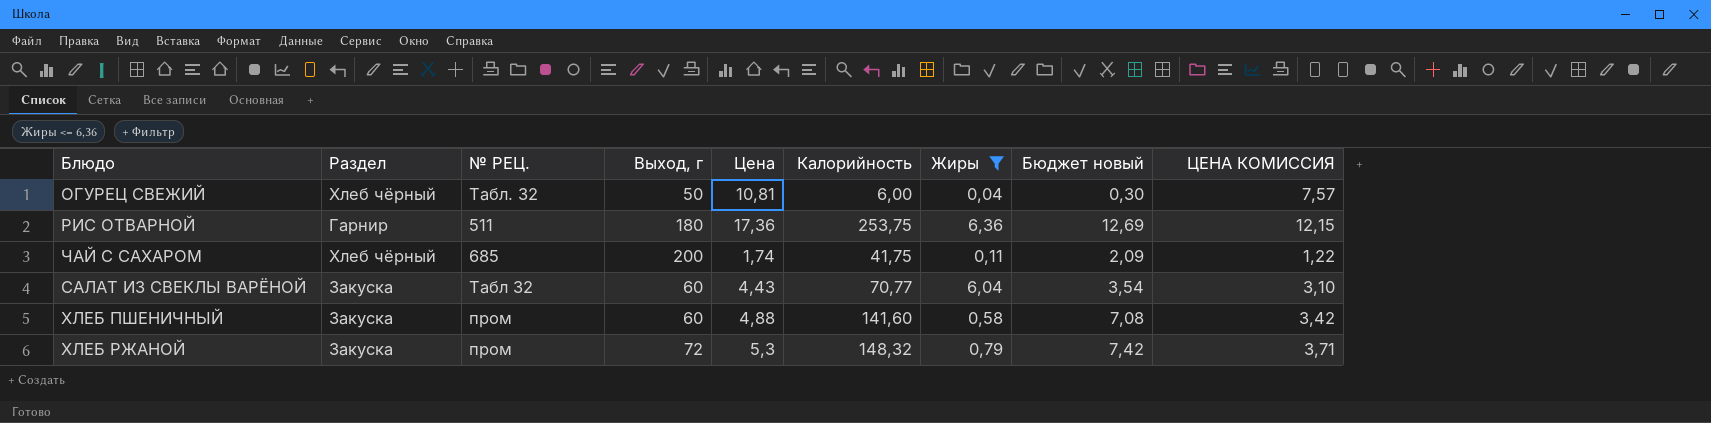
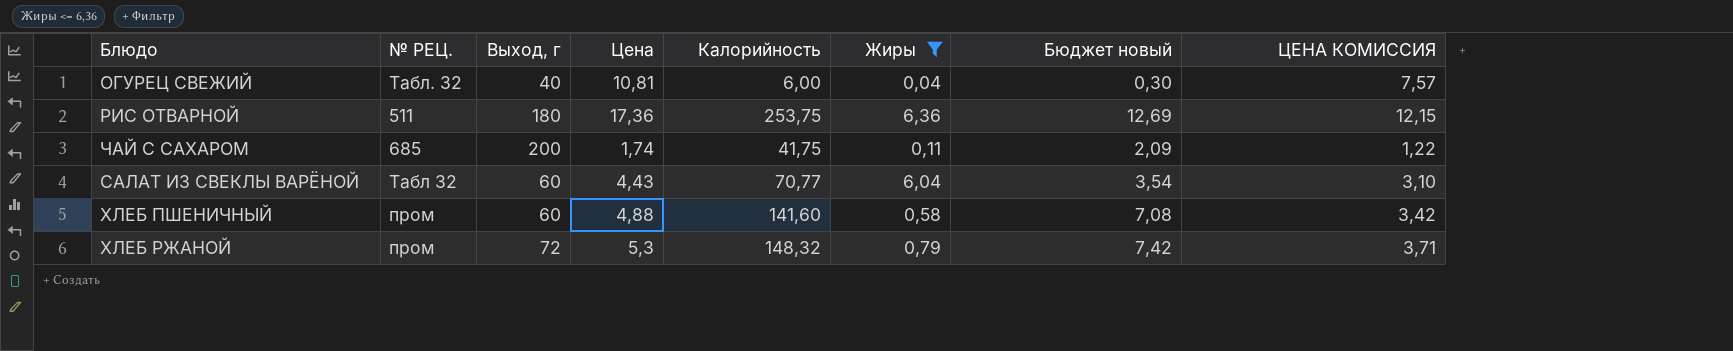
column Раздел | position: 2 -> none
ОГУРЕЦ СВЕЖИЙ | Выход, г: 50 -> 40

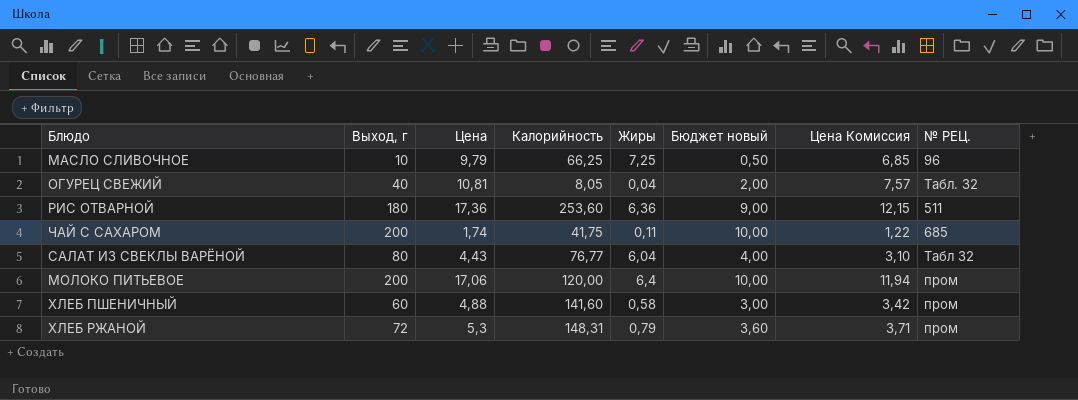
filter: Жиры <= 6,36 -> none
column Бюджет новый | formula: [Калорийность] * 0,05 -> [Выход, г] * 0,05
column name: ЦЕНА КОМИССИЯ -> Цена Комиссия
column № РЕЦ. | position: 2 -> 8
ОГУРЕЦ СВЕЖИЙ | Калорийность: 6,00 -> 8,05
РИС ОТВАРНОЙ | Калорийность: 253,75 -> 253,60
САЛАТ ИЗ СВЕКЛЫ ВАРЁНОЙ | Выход, г: 60 -> 80
САЛАТ ИЗ СВЕКЛЫ ВАРЁНОЙ | Калорийность: 70,77 -> 76,77
ХЛЕБ РЖАНОЙ | Калорийность: 148,32 -> 148,31

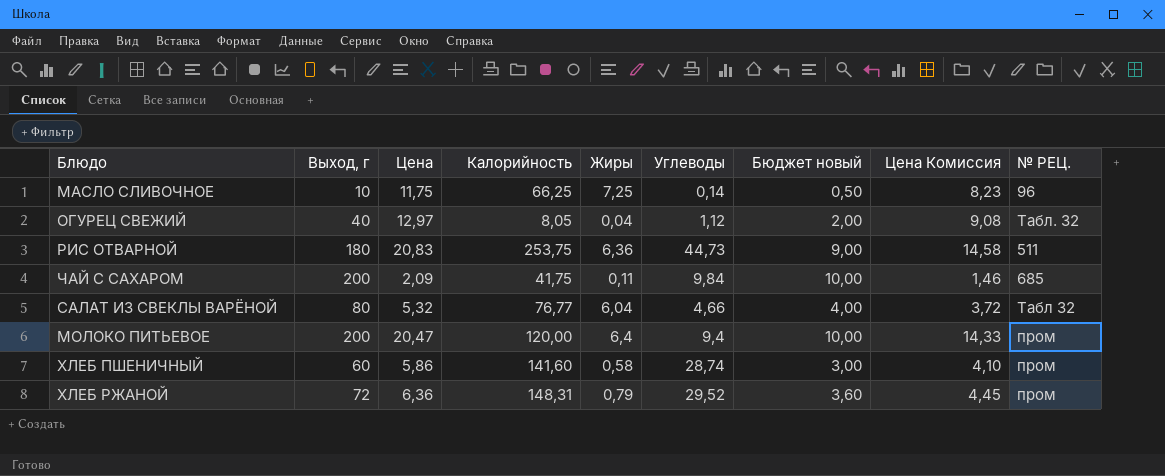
column Углеводы | position: none -> 6
МАСЛО СЛИВОЧНОЕ | Цена: 9,79 -> 11,75
МАСЛО СЛИВОЧНОЕ | Цена Комиссия: 6,85 -> 8,23
ОГУРЕЦ СВЕЖИЙ | Цена: 10,81 -> 12,97
ОГУРЕЦ СВЕЖИЙ | Цена Комиссия: 7,57 -> 9,08
РИС ОТВАРНОЙ | Цена: 17,36 -> 20,83
РИС ОТВАРНОЙ | Калорийность: 253,60 -> 253,75
РИС ОТВАРНОЙ | Цена Комиссия: 12,15 -> 14,58
ЧАЙ С САХАРОМ | Цена: 1,74 -> 2,09
ЧАЙ С САХАРОМ | Цена Комиссия: 1,22 -> 1,46
САЛАТ ИЗ СВЕКЛЫ ВАРЁНОЙ | Цена: 4,43 -> 5,32
САЛАТ ИЗ СВЕКЛЫ ВАРЁНОЙ | Цена Комиссия: 3,10 -> 3,72
МОЛОКО ПИТЬЕВОЕ | Цена: 17,06 -> 20,47
МОЛОКО ПИТЬЕВОЕ | Цена Комиссия: 11,94 -> 14,33
ХЛЕБ ПШЕНИЧНЫЙ | Цена: 4,88 -> 5,86
ХЛЕБ ПШЕНИЧНЫЙ | Цена Комиссия: 3,42 -> 4,10
ХЛЕБ РЖАНОЙ | Цена: 5,3 -> 6,36
ХЛЕБ РЖАНОЙ | Цена Комиссия: 3,71 -> 4,45

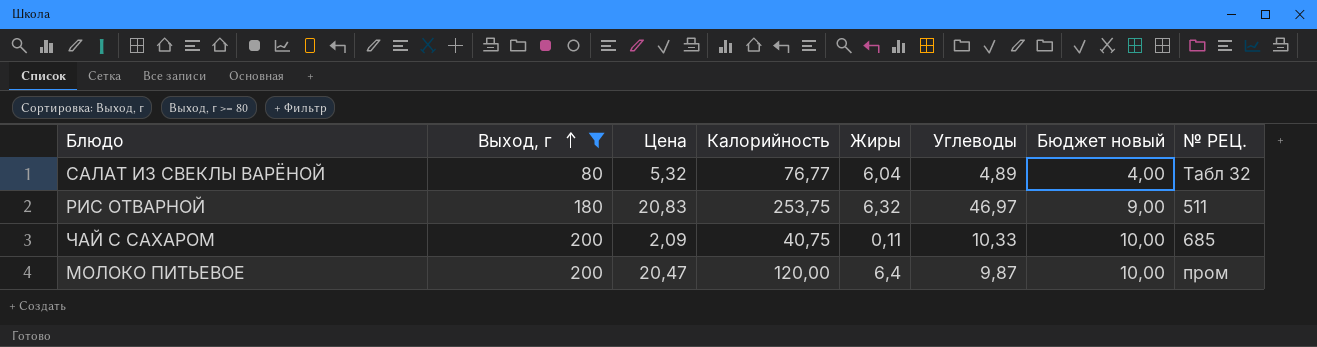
filter: none -> Выход, г >= 80
row order: none -> Выход, г ascending
column Цена Комиссия | formula: [Цена] * 0,7 -> none
САЛАТ ИЗ СВЕКЛЫ ВАРЁНОЙ | Углеводы: 4,66 -> 4,89
РИС ОТВАРНОЙ | Жиры: 6,36 -> 6,32
РИС ОТВАРНОЙ | Углеводы: 44,73 -> 46,97
ЧАЙ С САХАРОМ | Калорийность: 41,75 -> 40,75
ЧАЙ С САХАРОМ | Углеводы: 9,84 -> 10,33
МОЛОКО ПИТЬЕВОЕ | Углеводы: 9,4 -> 9,87

